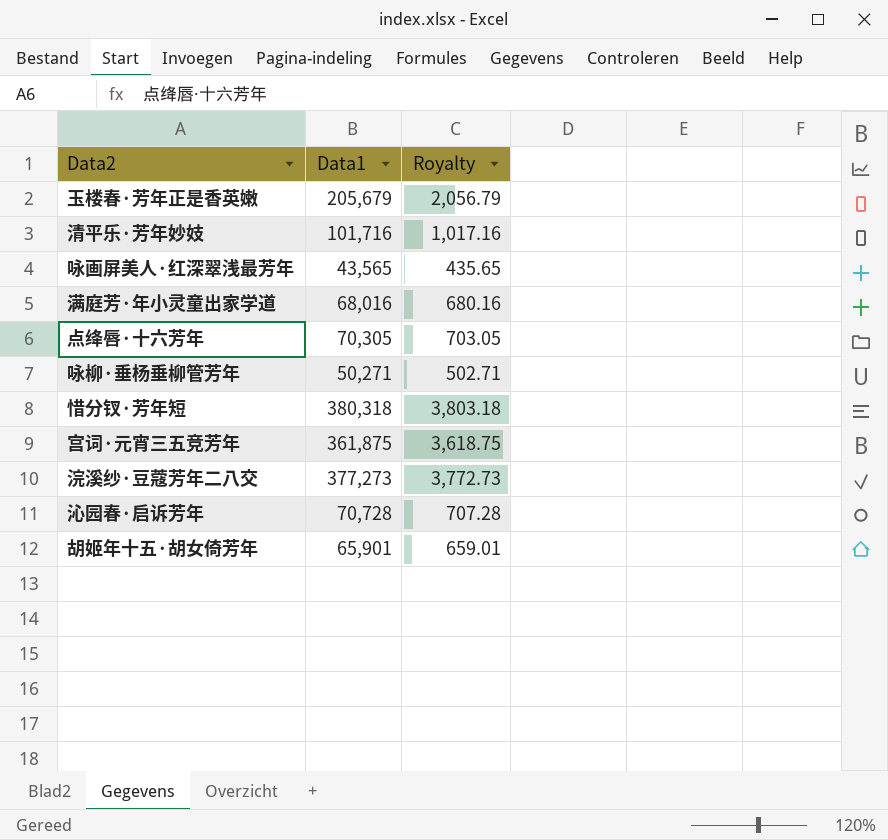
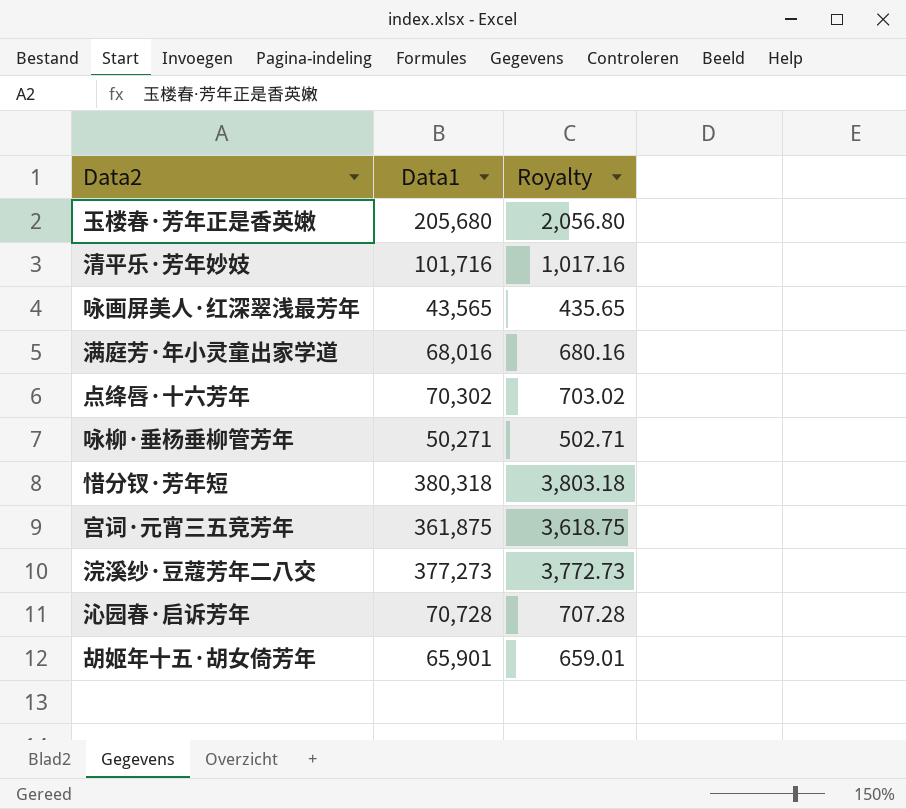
玉楼春·芳年正是香英嫩 | Data1: 205,679 -> 205,680
玉楼春·芳年正是香英嫩 | Royalty: 2,056.79 -> 2,056.80
点绛唇·十六芳年 | Data1: 70,305 -> 70,302
点绛唇·十六芳年 | Royalty: 703.05 -> 703.02

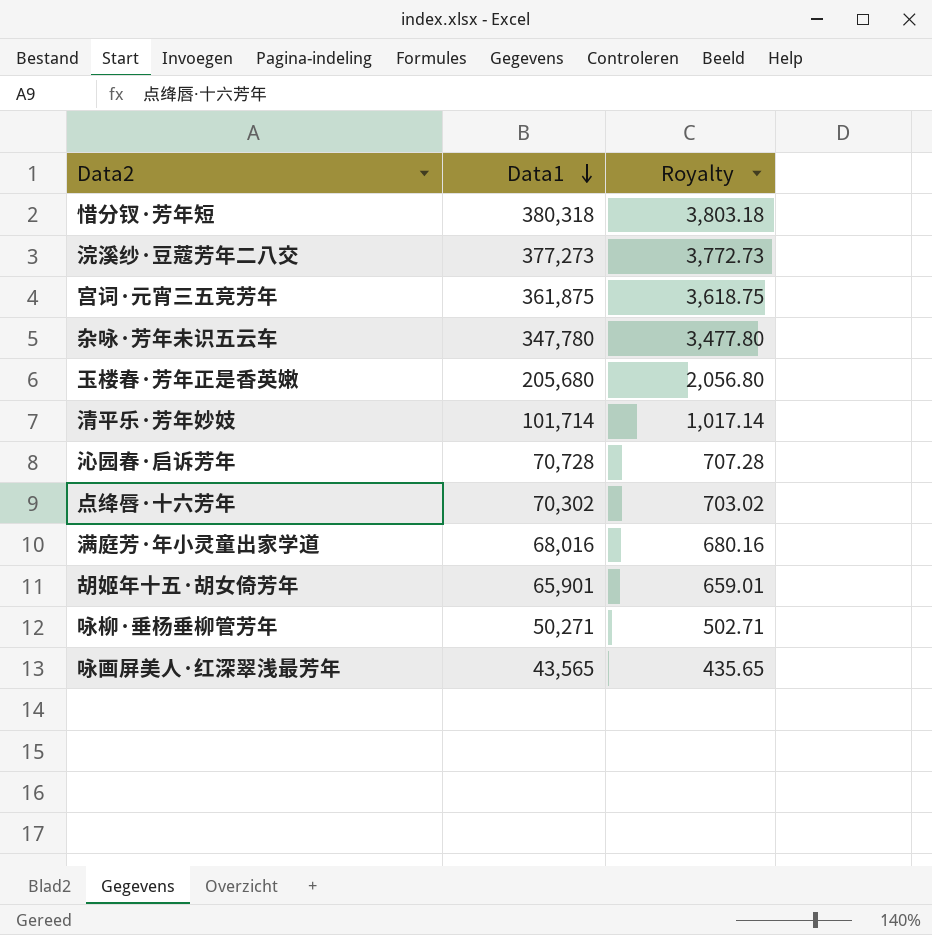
row order: none -> Data1 descending
row 杂咏·芳年未识五云车: none -> 347,780 | 3,477.80
清平乐·芳年妙妓 | Data1: 101,716 -> 101,714
清平乐·芳年妙妓 | Royalty: 1,017.16 -> 1,017.14

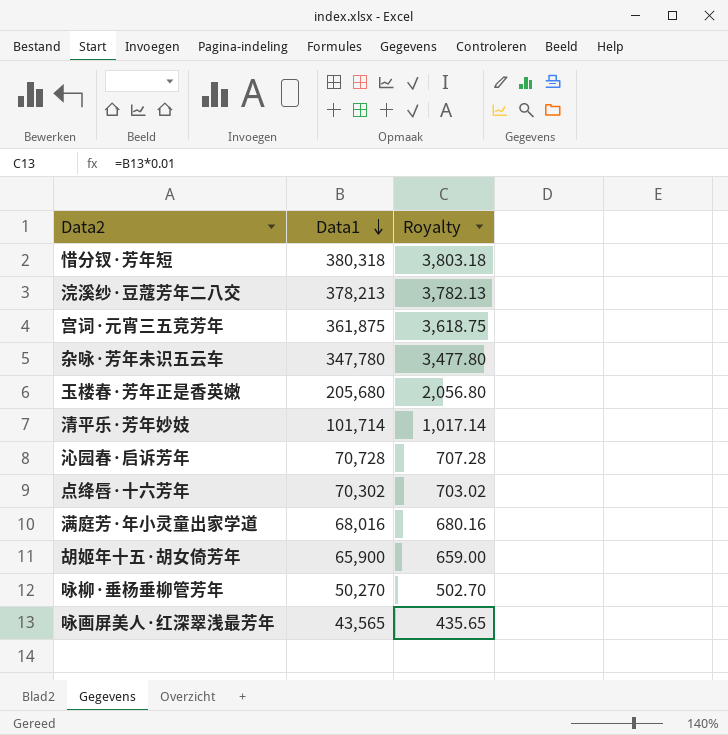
浣溪纱·豆蔻芳年二八交 | Data1: 377,273 -> 378,213
浣溪纱·豆蔻芳年二八交 | Royalty: 3,772.73 -> 3,782.13
胡姬年十五·胡女倚芳年 | Data1: 65,901 -> 65,900
胡姬年十五·胡女倚芳年 | Royalty: 659.01 -> 659.00
咏柳·垂杨垂柳管芳年 | Data1: 50,271 -> 50,270
咏柳·垂杨垂柳管芳年 | Royalty: 502.71 -> 502.70

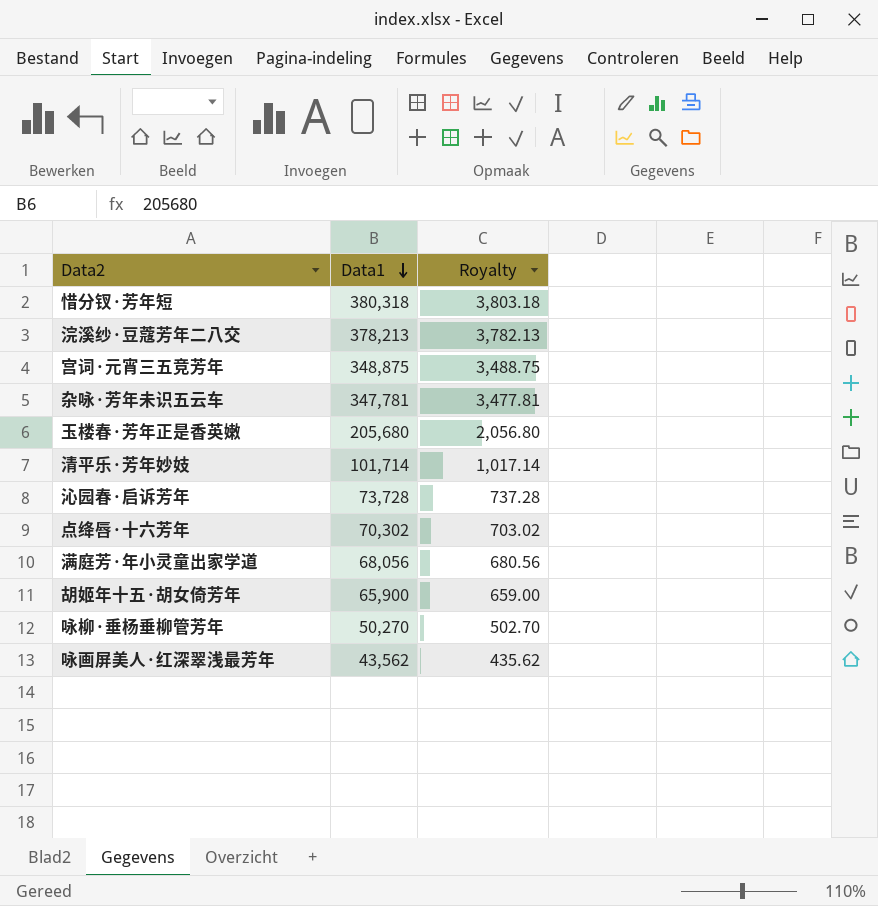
宫词·元宵三五竞芳年 | Data1: 361,875 -> 348,875
宫词·元宵三五竞芳年 | Royalty: 3,618.75 -> 3,488.75
杂咏·芳年未识五云车 | Data1: 347,780 -> 347,781
杂咏·芳年未识五云车 | Royalty: 3,477.80 -> 3,477.81
沁园春·启诉芳年 | Data1: 70,728 -> 73,728
沁园春·启诉芳年 | Royalty: 707.28 -> 737.28
满庭芳·年小灵童出家学道 | Data1: 68,016 -> 68,056
满庭芳·年小灵童出家学道 | Royalty: 680.16 -> 680.56
咏画屏美人·红深翠浅最芳年 | Data1: 43,565 -> 43,562
咏画屏美人·红深翠浅最芳年 | Royalty: 435.65 -> 435.62

